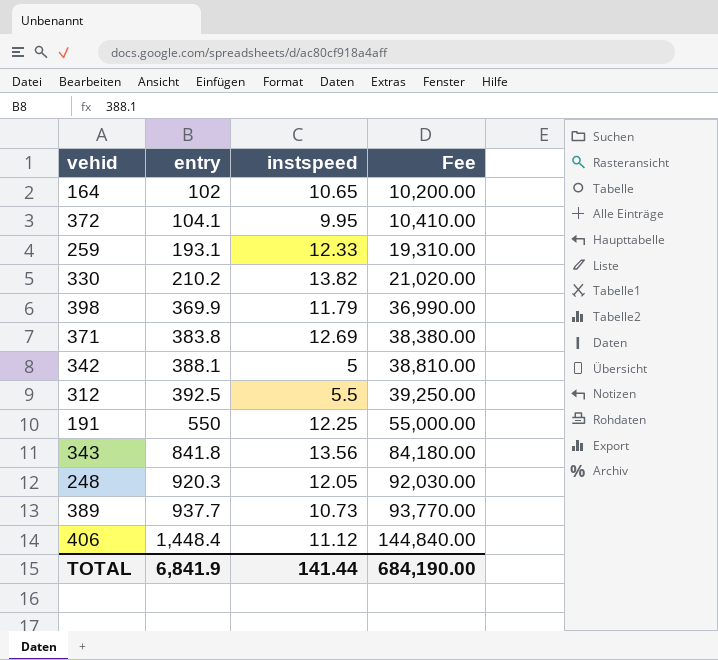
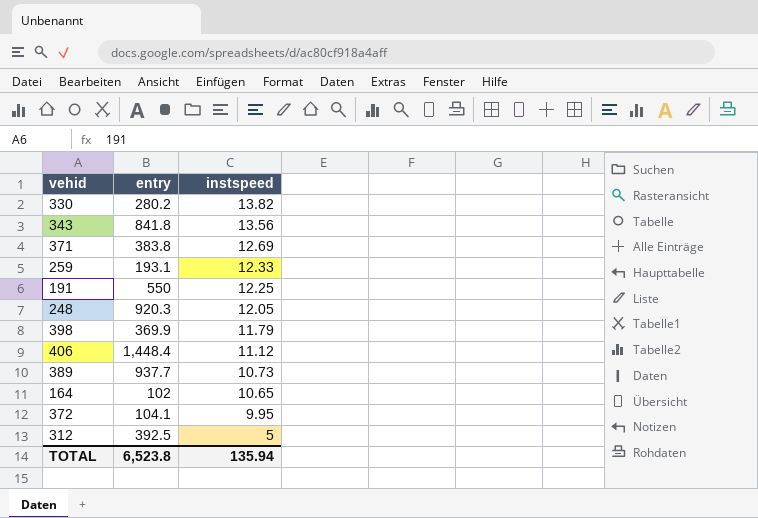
row order: entry ascending -> instspeed descending
column Fee | formula: [entry] * 100 -> none
row 342: 388.1 | 5 | 38,810.00 -> none
330 | entry: 210.2 -> 280.2
312 | instspeed: 5.5 -> 5
TOTAL | entry: 6,841.9 -> 6,523.8
TOTAL | instspeed: 141.44 -> 135.94

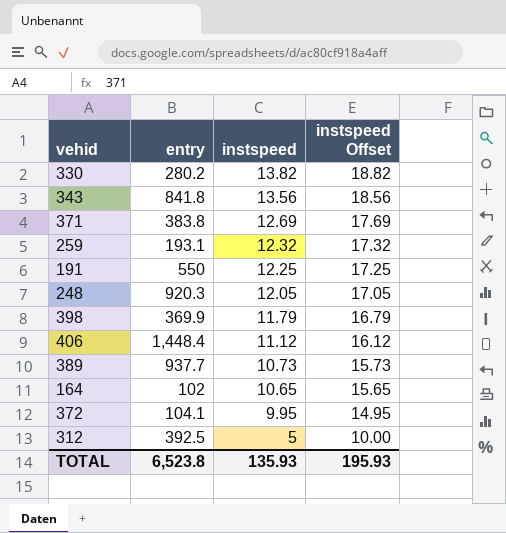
column instspeed Offset | formula: none -> [instspeed] + 5
259 | instspeed: 12.33 -> 12.32
TOTAL | instspeed: 135.94 -> 135.93

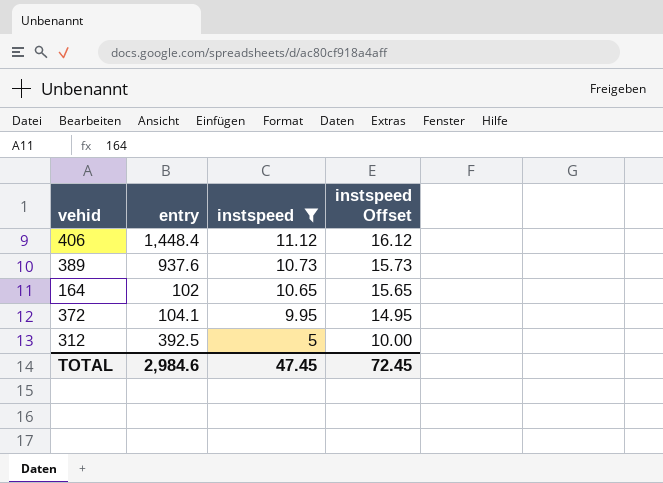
filter: none -> instspeed <= 11.12
389 | entry: 937.7 -> 937.6
TOTAL | entry: 6,523.8 -> 2,984.6
TOTAL | instspeed: 135.93 -> 47.45
TOTAL | instspeed Offset: 195.93 -> 72.45

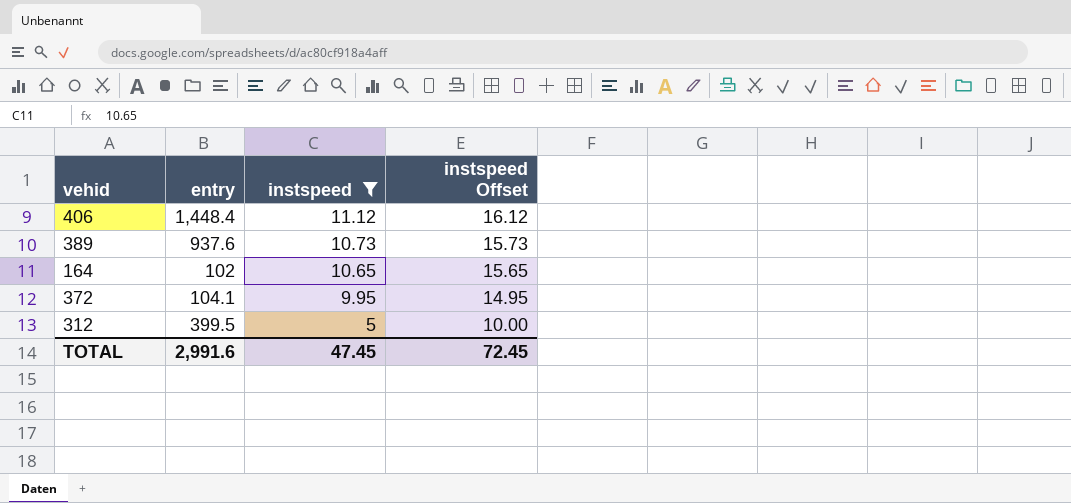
312 | entry: 392.5 -> 399.5
TOTAL | entry: 2,984.6 -> 2,991.6

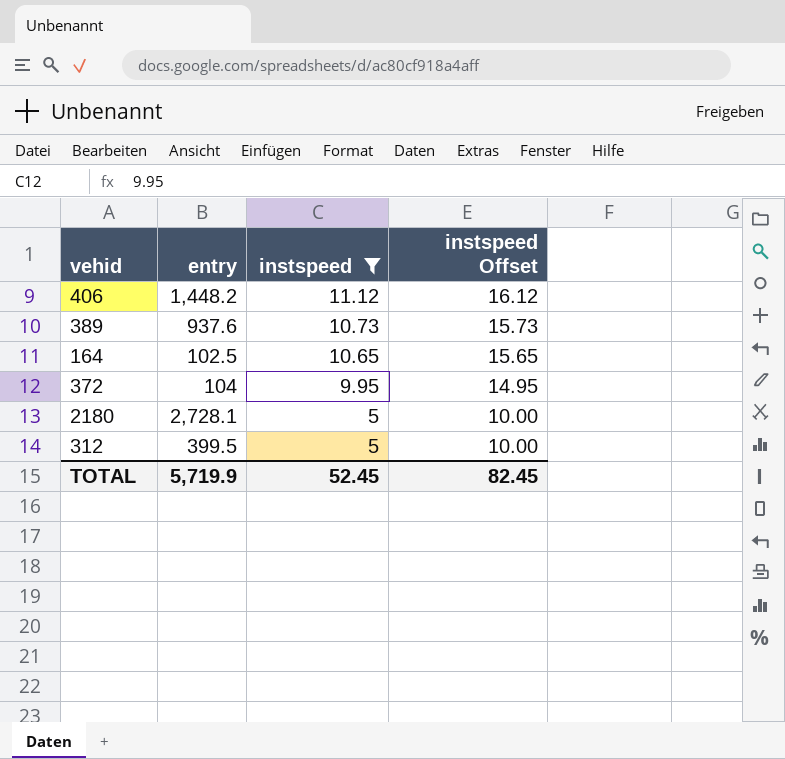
406 | entry: 1,448.4 -> 1,448.2
164 | entry: 102 -> 102.5
372 | entry: 104.1 -> 104
row 2180: none -> 2,728.1 | 5 | 10.00
TOTAL | entry: 2,991.6 -> 5,719.9
TOTAL | instspeed: 47.45 -> 52.45
TOTAL | instspeed Offset: 72.45 -> 82.45

